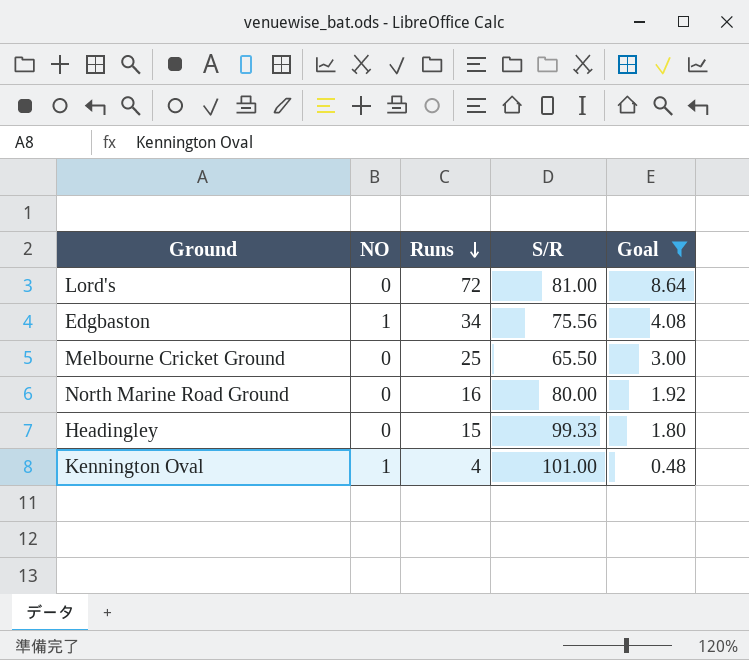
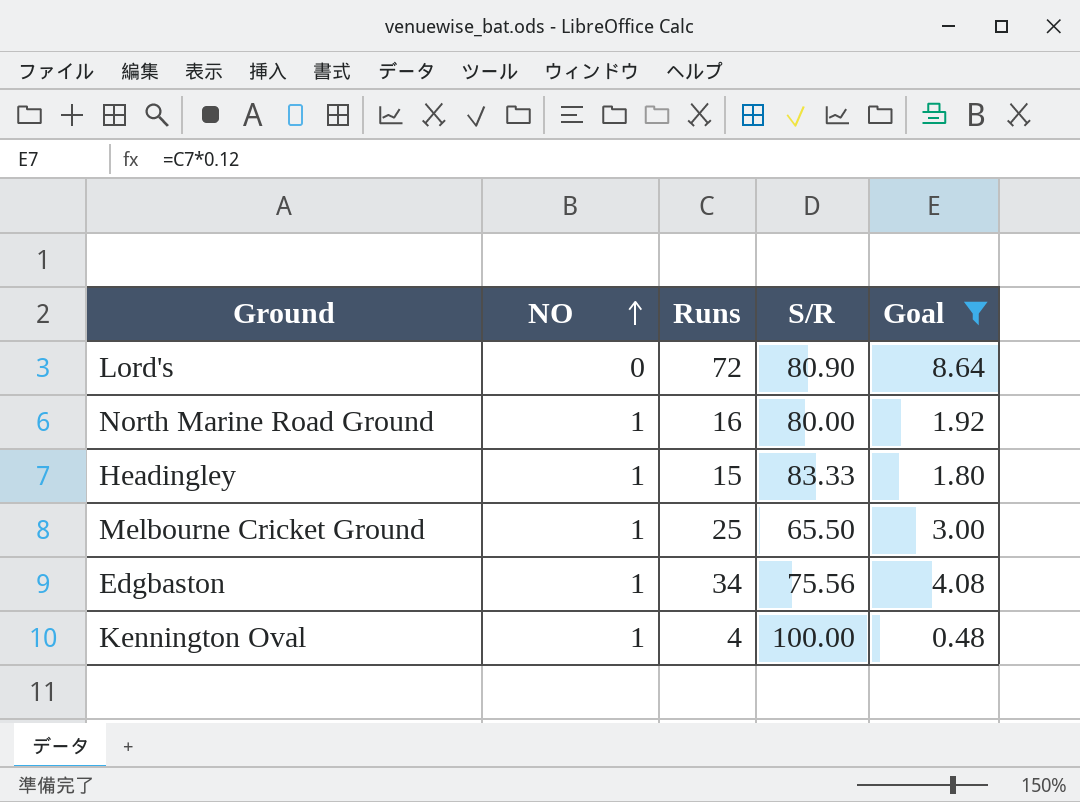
row order: Runs descending -> NO ascending
Lord's | S/R: 81.00 -> 80.90
North Marine Road Ground | NO: 0 -> 1
Headingley | NO: 0 -> 1
Headingley | S/R: 99.33 -> 83.33
Melbourne Cricket Ground | NO: 0 -> 1
Kennington Oval | S/R: 101.00 -> 100.00

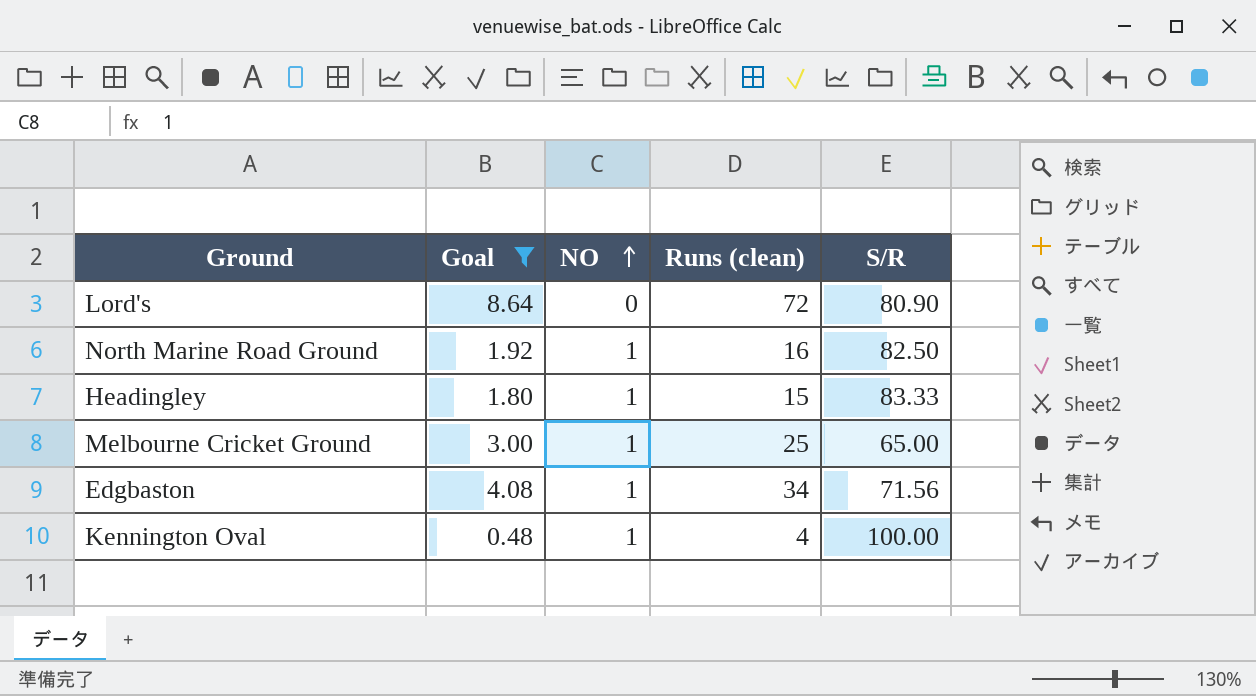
column Goal | position: 5 -> 2
column name: Runs -> Runs (clean)
North Marine Road Ground | S/R: 80.00 -> 82.50
Melbourne Cricket Ground | S/R: 65.50 -> 65.00
Edgbaston | S/R: 75.56 -> 71.56

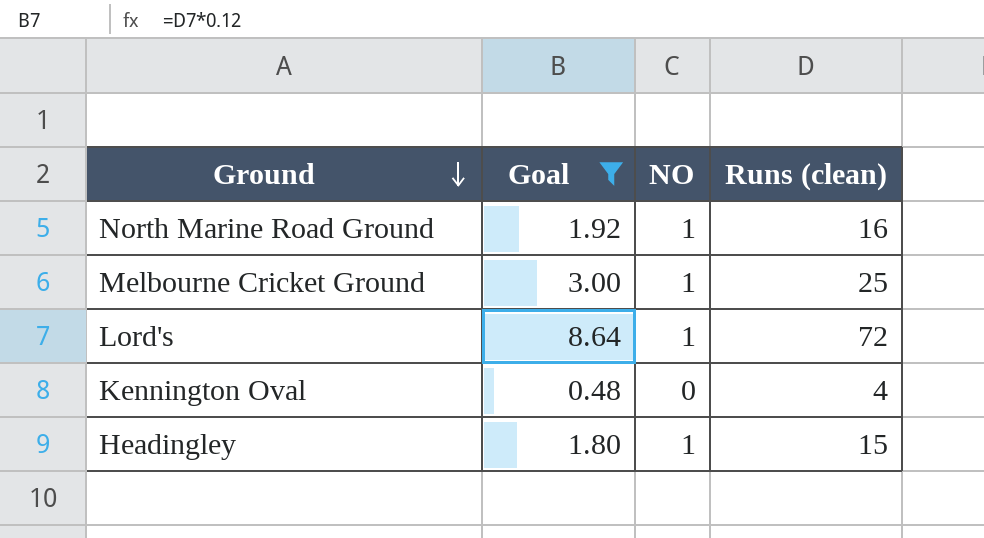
row order: NO ascending -> Ground descending
column S/R | position: 5 -> none
row Edgbaston: 4.08 | 1 | 34 | 71.56 -> none
Lord's | NO: 0 -> 1
Kennington Oval | NO: 1 -> 0

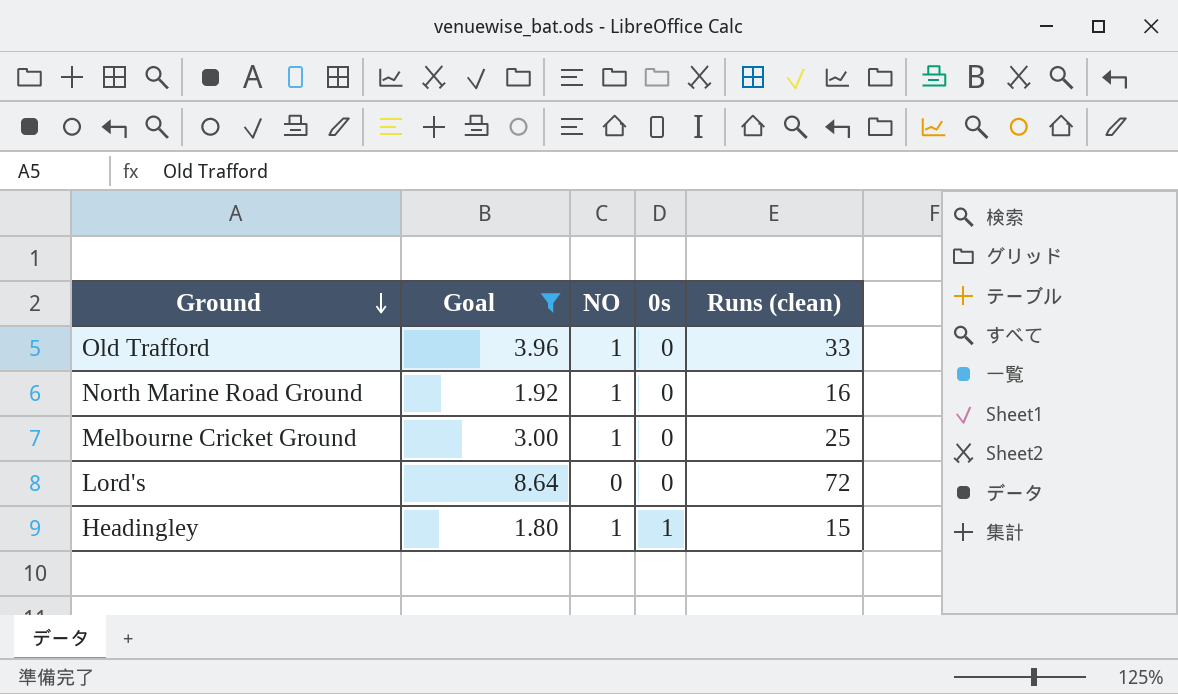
column 0s | position: none -> 4
row Kennington Oval: 0.48 | 0 | 4 -> none
row Old Trafford: none -> 3.96 | 1 | 0 | 33
Lord's | NO: 1 -> 0

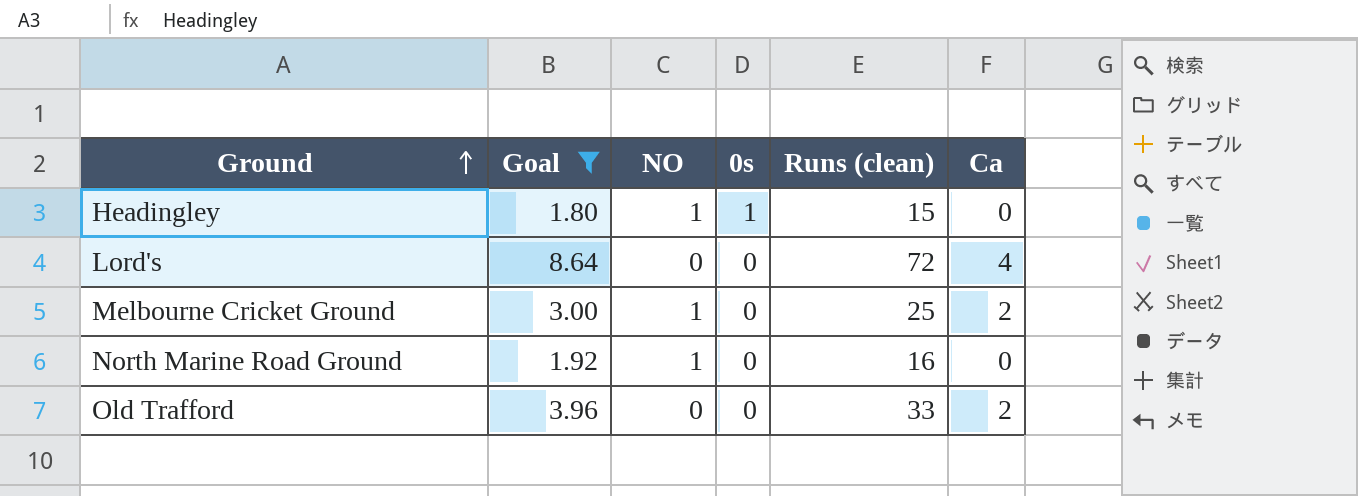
row order: Ground descending -> Ground ascending
column Ca | position: none -> 6
Old Trafford | NO: 1 -> 0

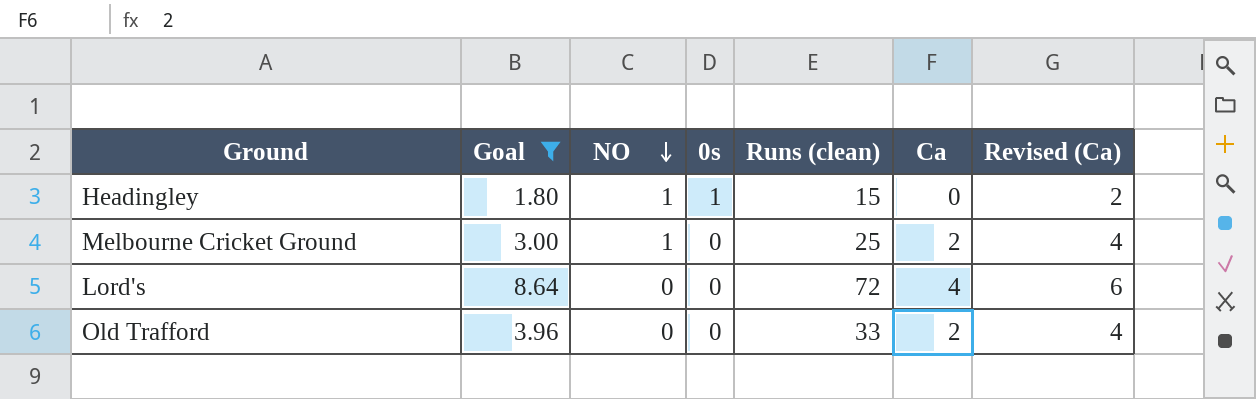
row order: Ground ascending -> NO descending
column Revised (Ca) | formula: none -> [Ca] + 2
row North Marine Road Ground: 1.92 | 1 | 0 | 16 | 0 -> none

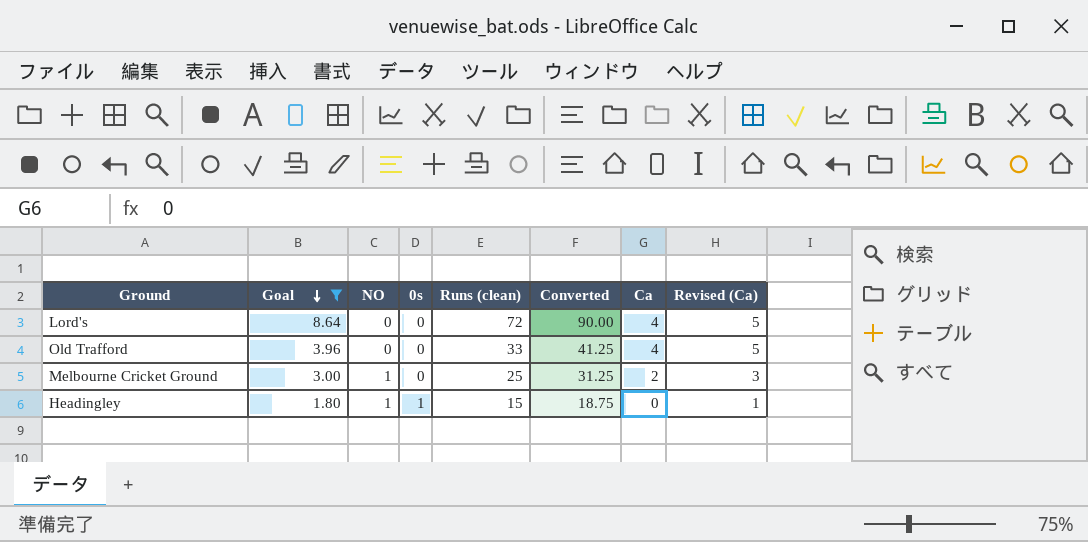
row order: NO descending -> Goal descending
column Converted | formula: none -> [Runs (clean)] * 1.25
column Revised (Ca) | formula: [Ca] + 2 -> [Ca] + 1
Old Trafford | Ca: 2 -> 4

